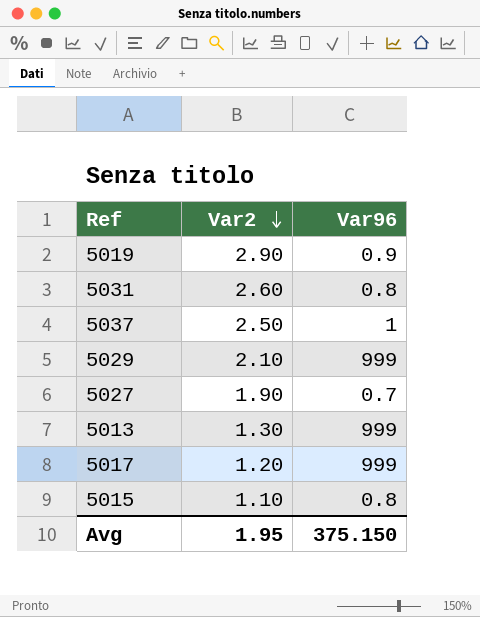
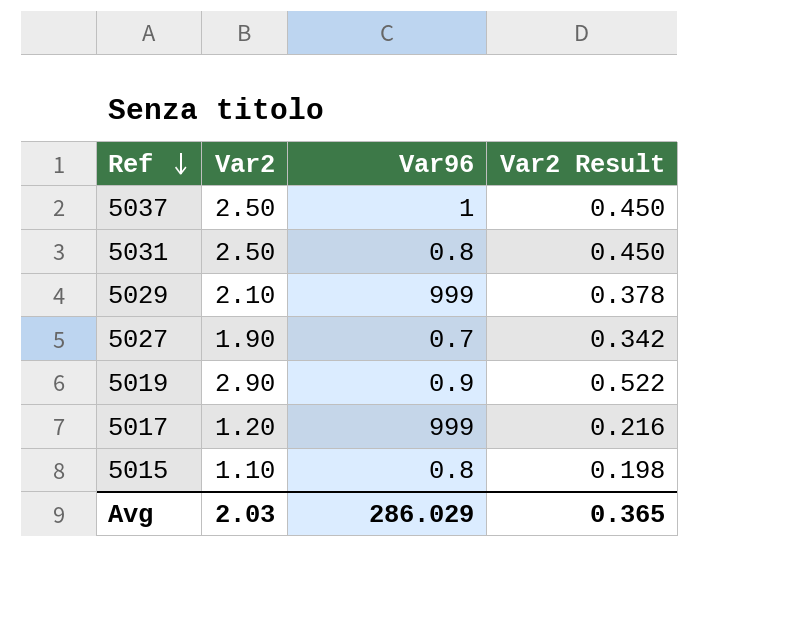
row order: Var2 descending -> Ref descending
column Var2 Result | formula: none -> [Var2] * 0.18
row 5013: 1.30 | 999 -> none
5031 | Var2: 2.60 -> 2.50
Avg | Var2: 1.95 -> 2.03
Avg | Var96: 375.150 -> 286.029

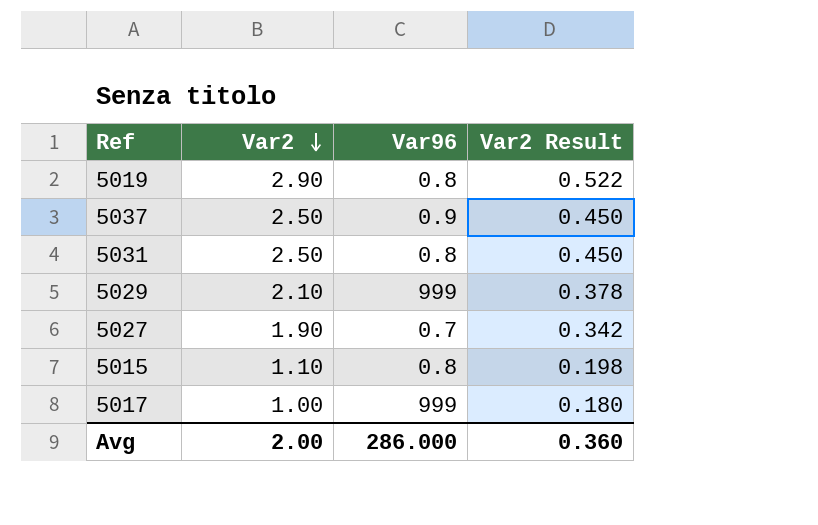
row order: Ref descending -> Var2 descending
5019 | Var96: 0.9 -> 0.8
5037 | Var96: 1 -> 0.9
5017 | Var2: 1.20 -> 1.00
5017 | Var2 Result: 0.216 -> 0.180
Avg | Var2: 2.03 -> 2.00
Avg | Var96: 286.029 -> 286.000
Avg | Var2 Result: 0.365 -> 0.360

